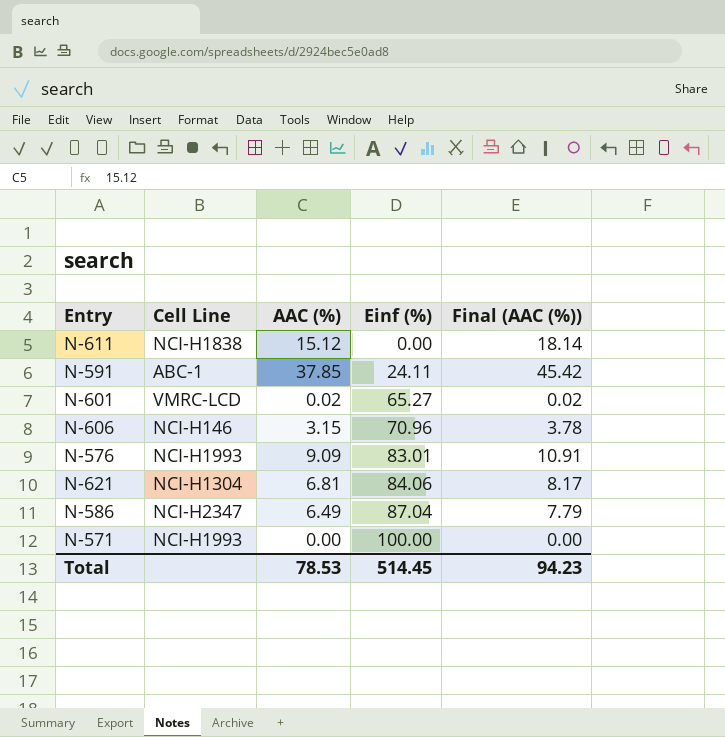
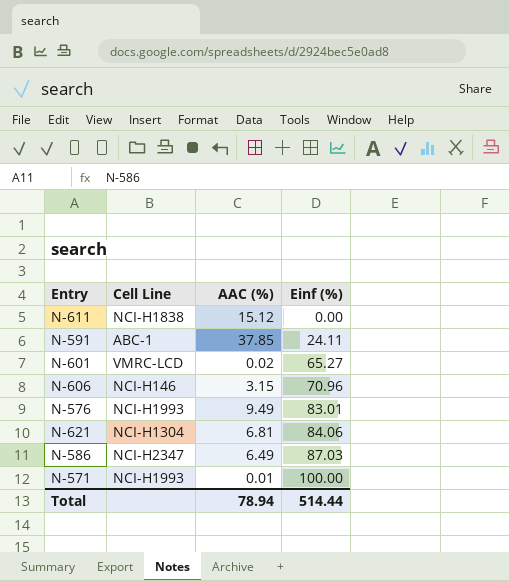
column Final (AAC (%)) | formula: [AAC (%)] * 1.2 -> none
N-576 | AAC (%): 9.09 -> 9.49
N-586 | Einf (%): 87.04 -> 87.03
N-571 | AAC (%): 0.00 -> 0.01
Total | AAC (%): 78.53 -> 78.94
Total | Einf (%): 514.45 -> 514.44

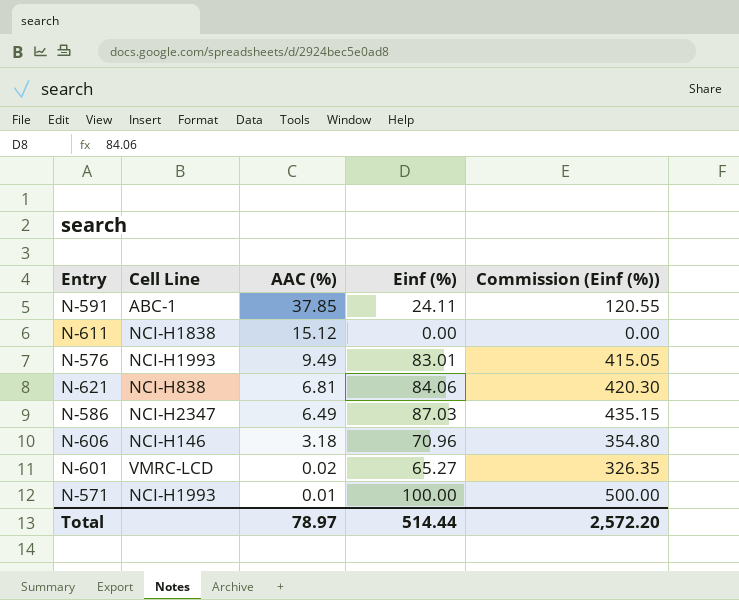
row order: Einf (%) ascending -> AAC (%) descending
column Commission (Einf (%)) | formula: none -> [Einf (%)] * 5
N-621 | Cell Line: NCI-H1304 -> NCI-H838
N-606 | AAC (%): 3.15 -> 3.18
Total | AAC (%): 78.94 -> 78.97

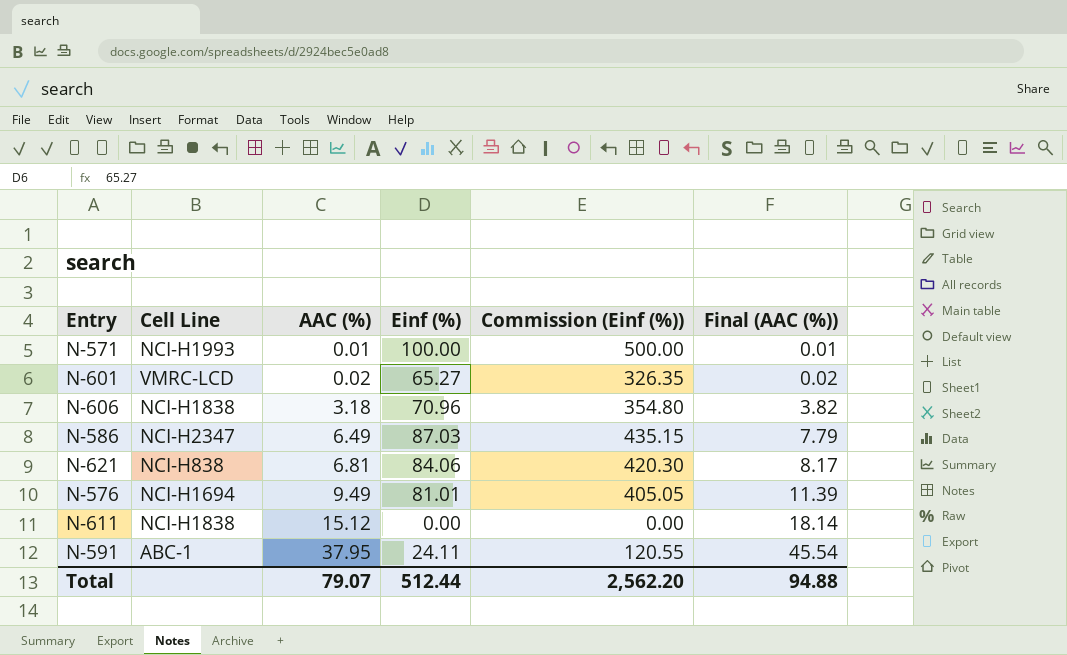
row order: AAC (%) descending -> AAC (%) ascending
column Final (AAC (%)) | formula: none -> [AAC (%)] * 1.2
N-606 | Cell Line: NCI-H146 -> NCI-H1838
N-576 | Cell Line: NCI-H1993 -> NCI-H1694
N-576 | Einf (%): 83.01 -> 81.01
N-576 | Commission (Einf (%)): 415.05 -> 405.05
N-591 | AAC (%): 37.85 -> 37.95
Total | AAC (%): 78.97 -> 79.07
Total | Einf (%): 514.44 -> 512.44
Total | Commission (Einf (%)): 2,572.20 -> 2,562.20

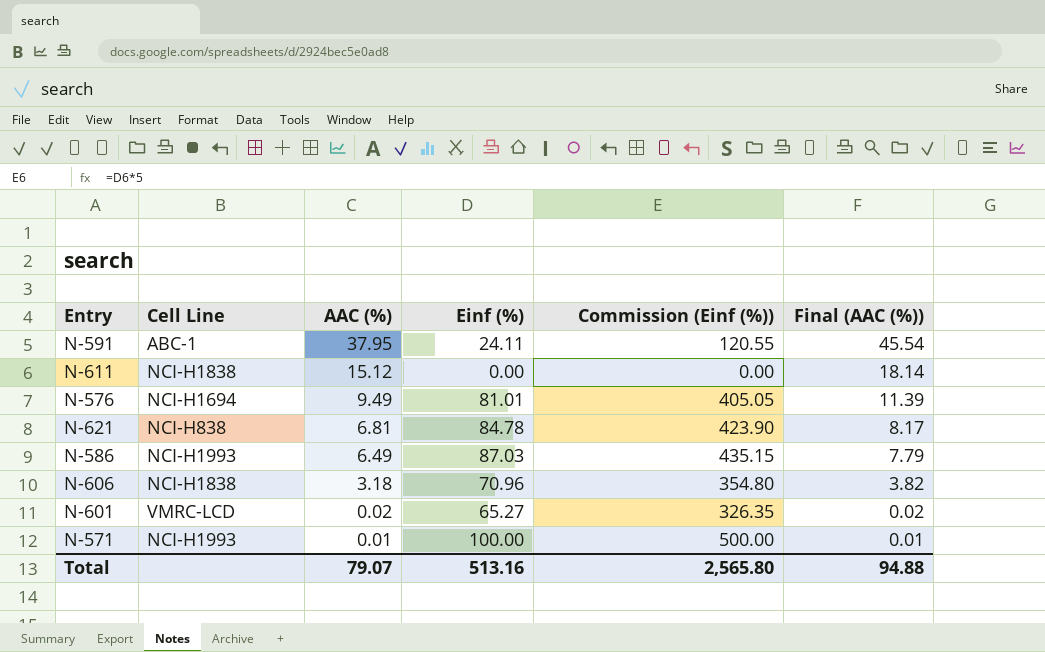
row order: AAC (%) ascending -> AAC (%) descending
N-621 | Einf (%): 84.06 -> 84.78
N-621 | Commission (Einf (%)): 420.30 -> 423.90
N-586 | Cell Line: NCI-H2347 -> NCI-H1993
Total | Einf (%): 512.44 -> 513.16
Total | Commission (Einf (%)): 2,562.20 -> 2,565.80

